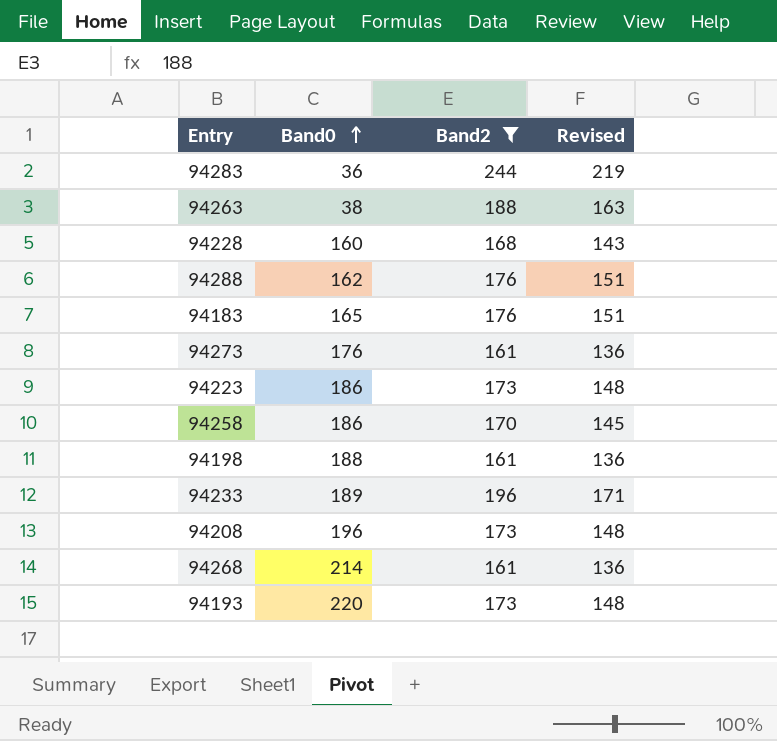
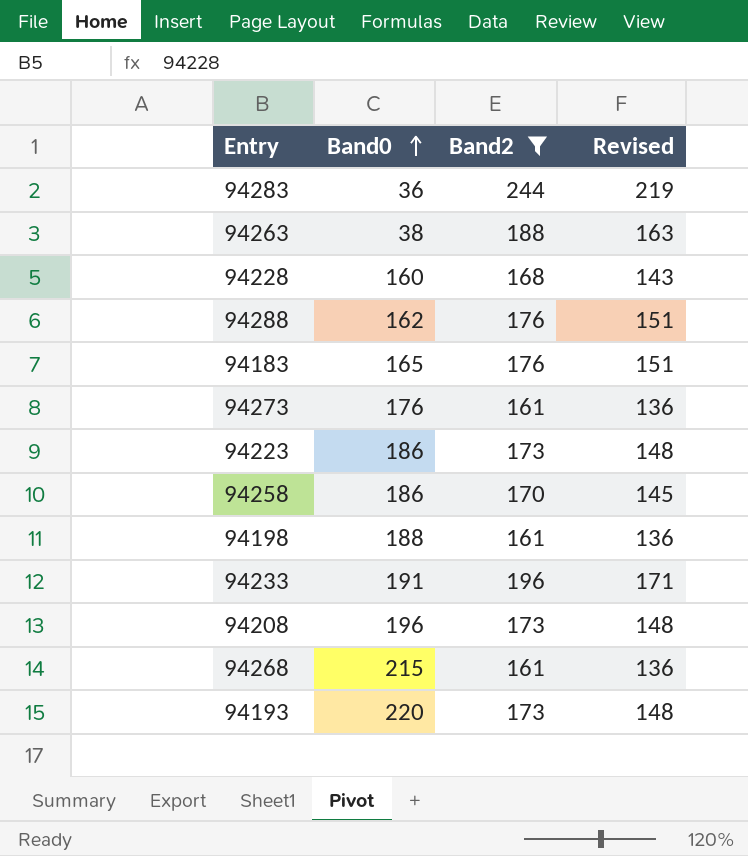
94233 | Band0: 189 -> 191
94268 | Band0: 214 -> 215

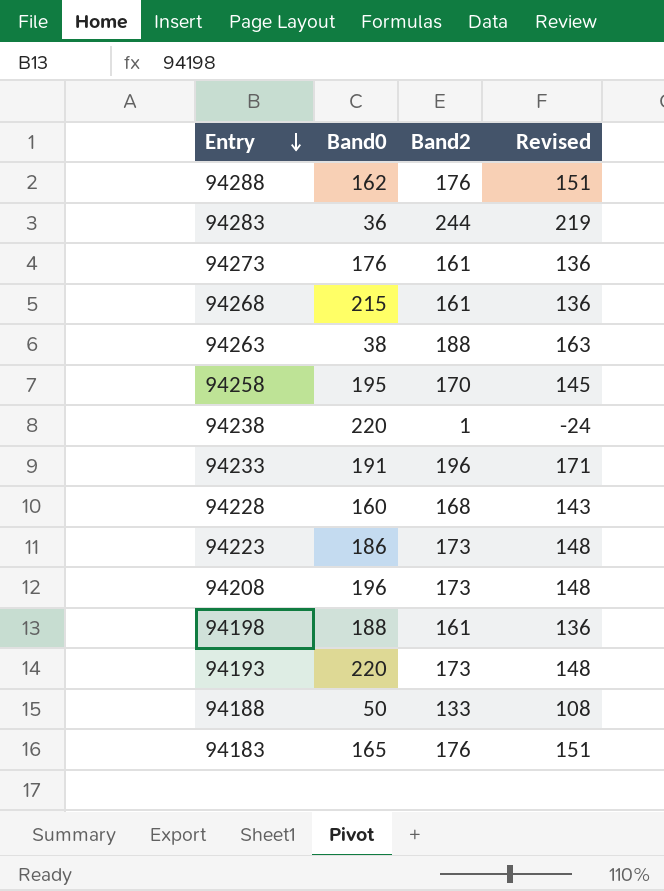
filter: Band2 >= 161 -> none
row order: Band0 ascending -> Entry descending
94258 | Band0: 186 -> 195

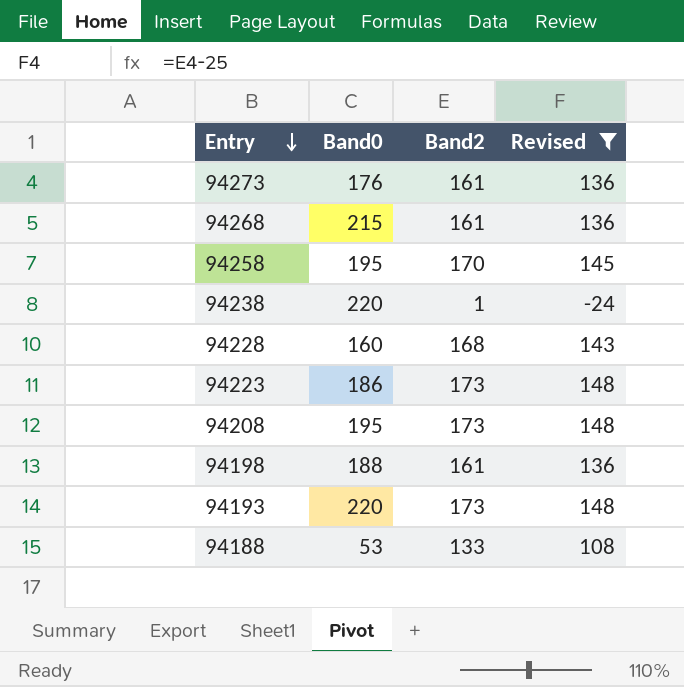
filter: none -> Revised <= 148
94208 | Band0: 196 -> 195
94188 | Band0: 50 -> 53

